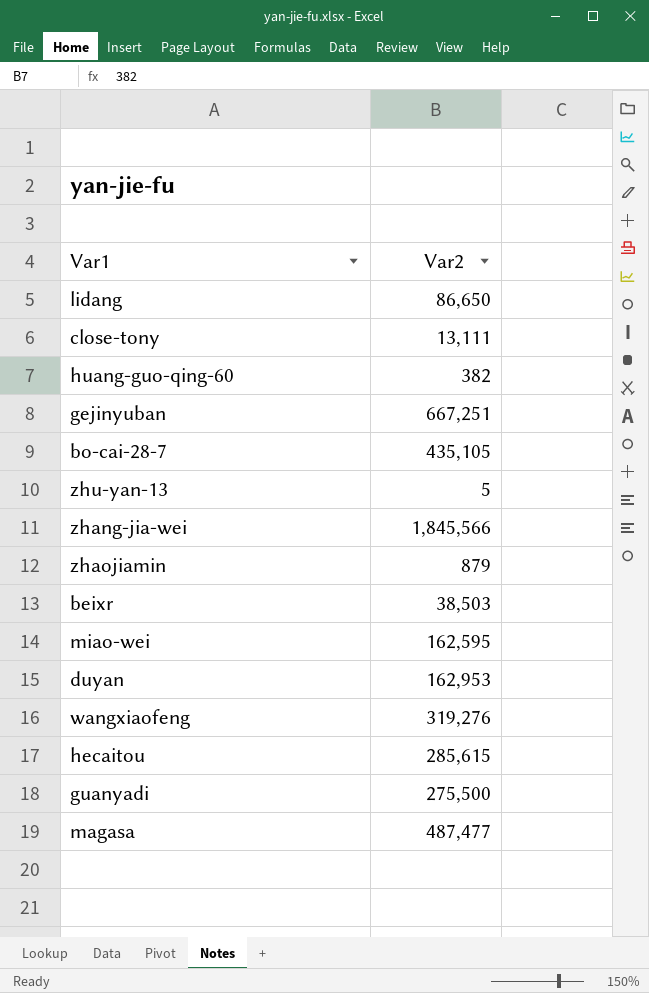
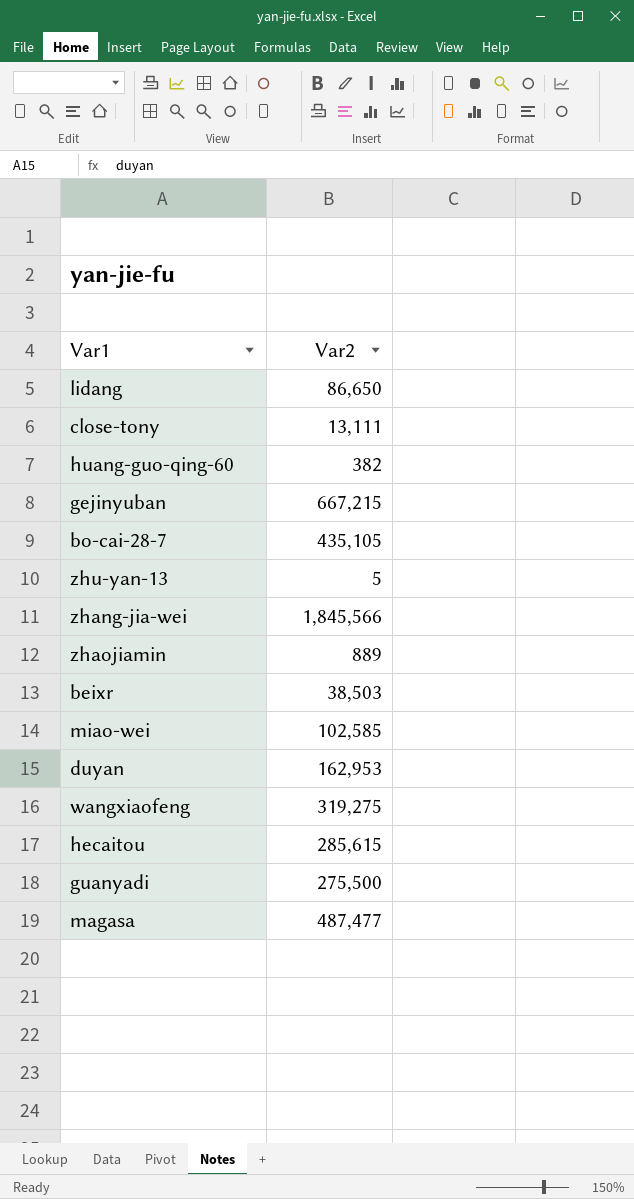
gejinyuban | Var2: 667,251 -> 667,215
zhaojiamin | Var2: 879 -> 889
miao-wei | Var2: 162,595 -> 102,585
wangxiaofeng | Var2: 319,276 -> 319,275

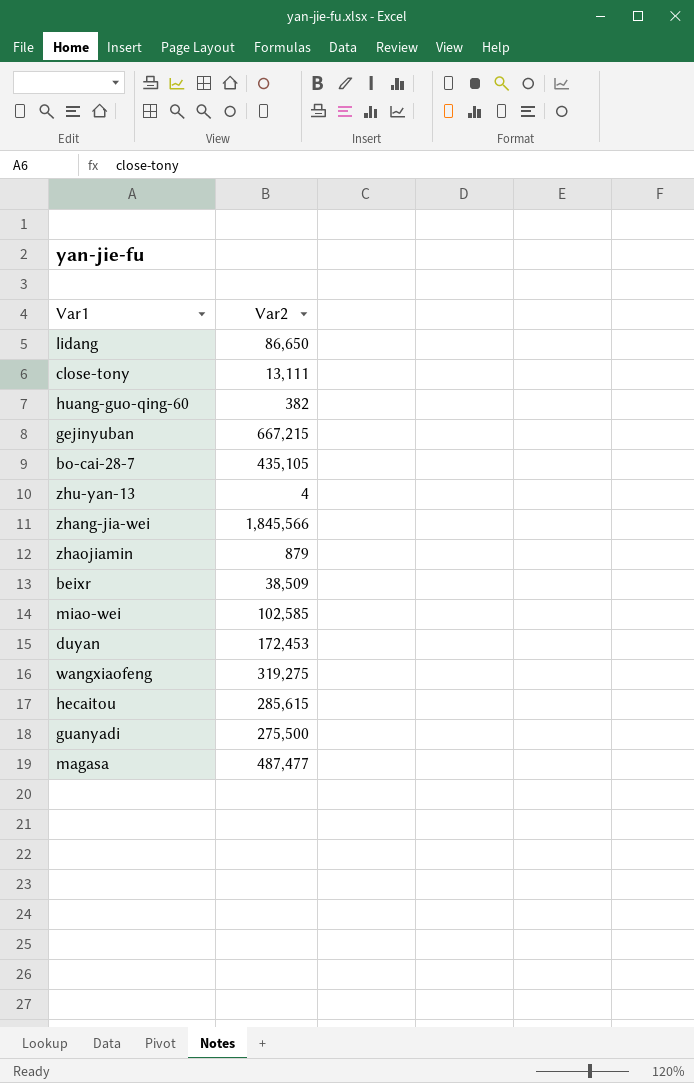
zhu-yan-13 | Var2: 5 -> 4
zhaojiamin | Var2: 889 -> 879
beixr | Var2: 38,503 -> 38,509
duyan | Var2: 162,953 -> 172,453

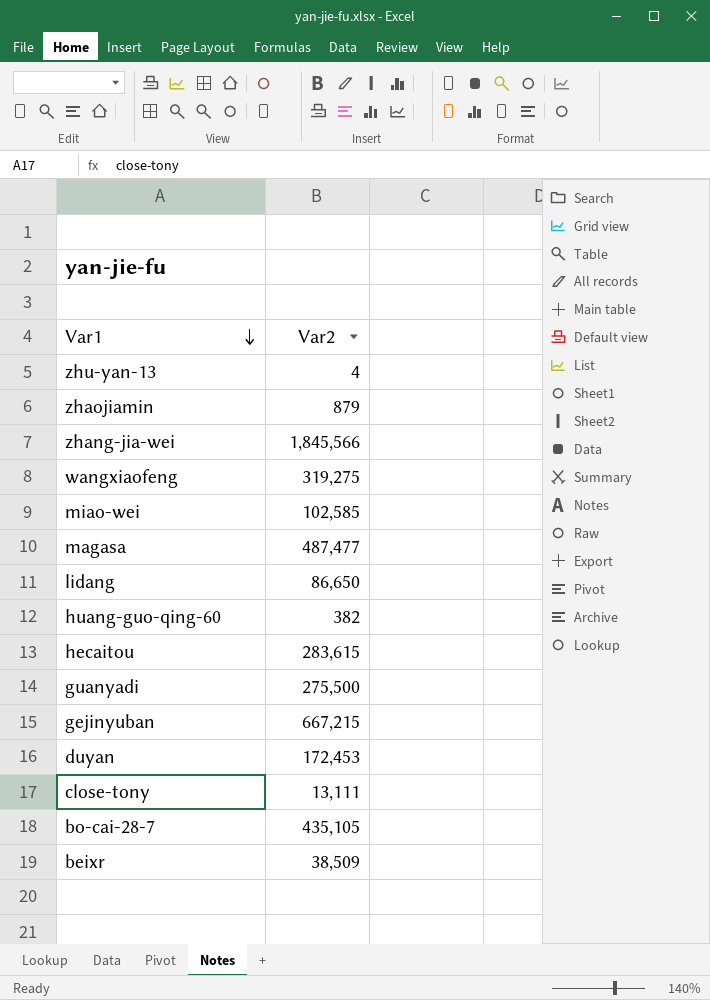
row order: none -> Var1 descending
hecaitou | Var2: 285,615 -> 283,615

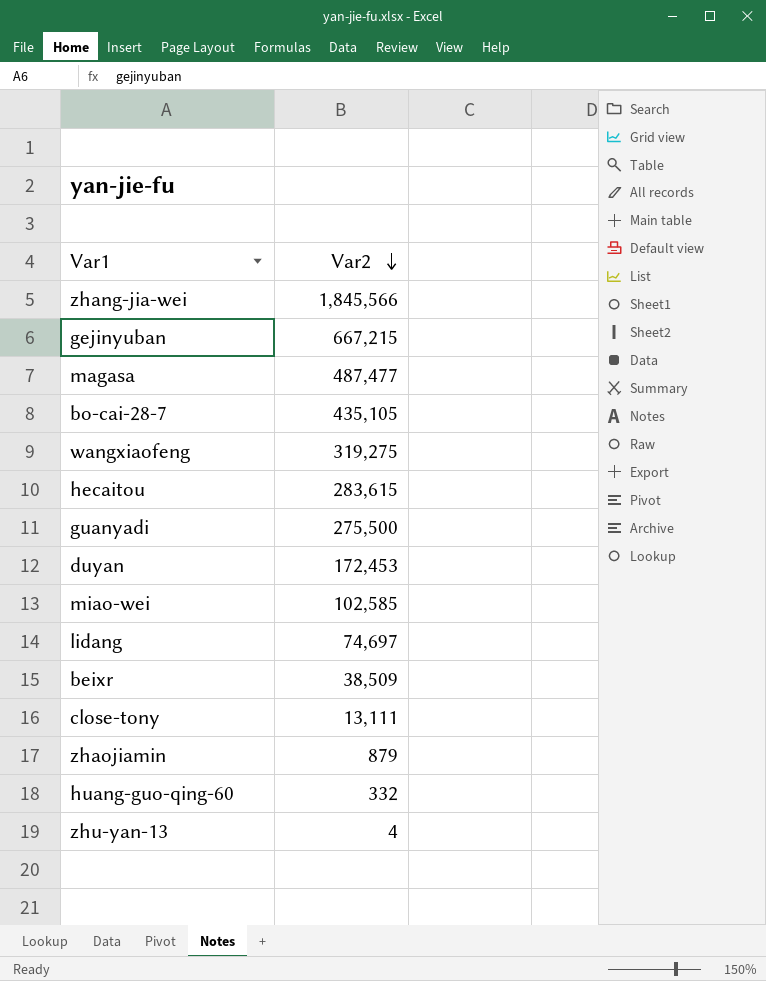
row order: Var1 descending -> Var2 descending
lidang | Var2: 86,650 -> 74,697
huang-guo-qing-60 | Var2: 382 -> 332

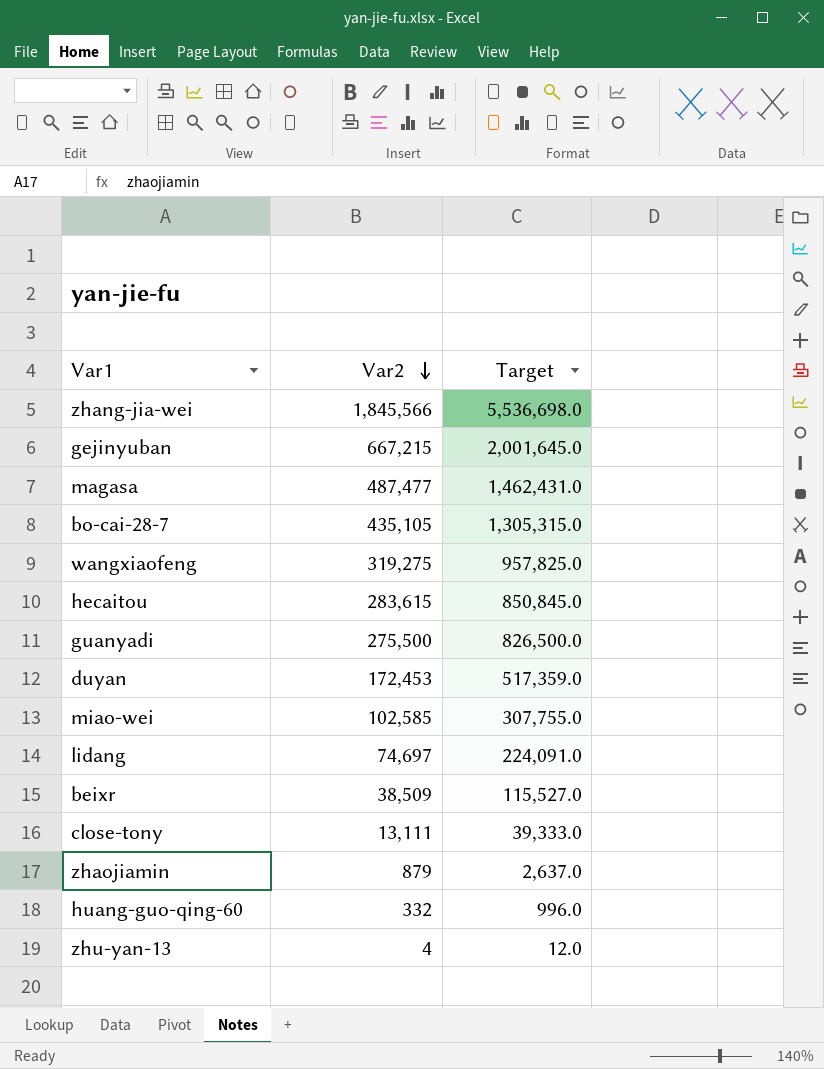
column Target | formula: none -> [Var2] * 3

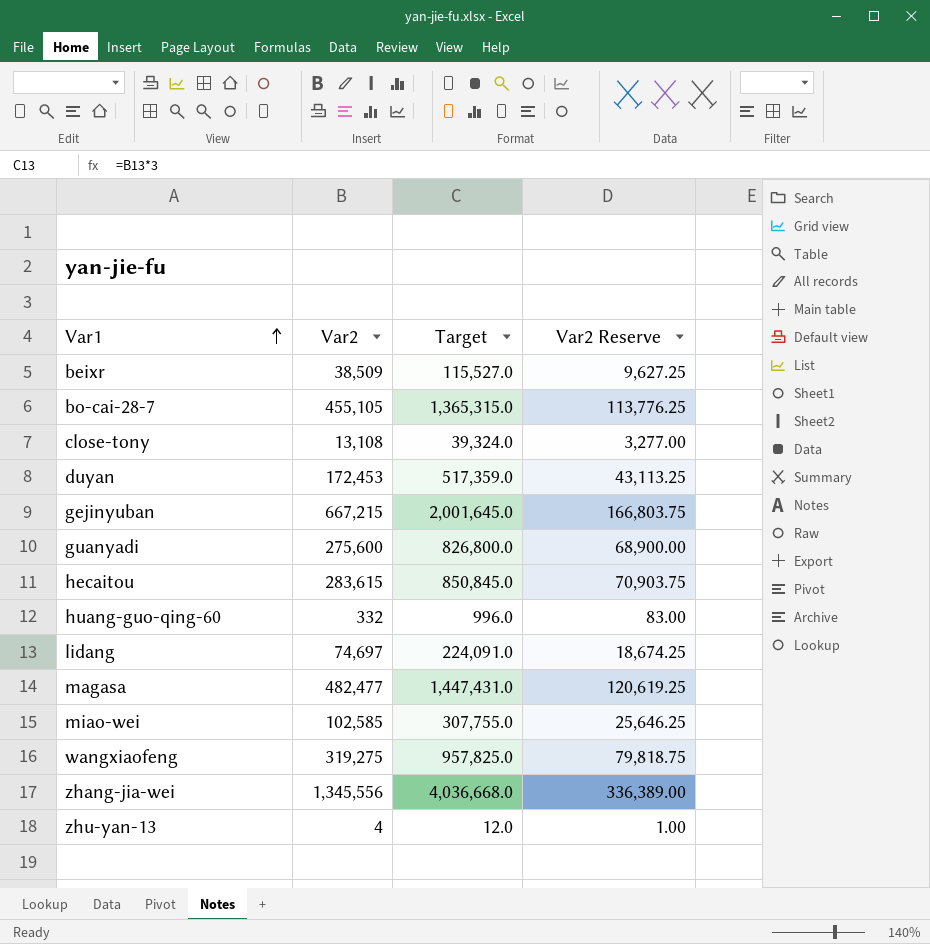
row order: Var2 descending -> Var1 ascending
column Var2 Reserve | formula: none -> [Var2] * 0.25
row zhaojiamin: 879 | 2,637.0 -> none
bo-cai-28-7 | Var2: 435,105 -> 455,105
bo-cai-28-7 | Target: 1,305,315.0 -> 1,365,315.0
close-tony | Var2: 13,111 -> 13,108
close-tony | Target: 39,333.0 -> 39,324.0
guanyadi | Var2: 275,500 -> 275,600
guanyadi | Target: 826,500.0 -> 826,800.0
magasa | Var2: 487,477 -> 482,477
magasa | Target: 1,462,431.0 -> 1,447,431.0
zhang-jia-wei | Var2: 1,845,566 -> 1,345,556
zhang-jia-wei | Target: 5,536,698.0 -> 4,036,668.0

